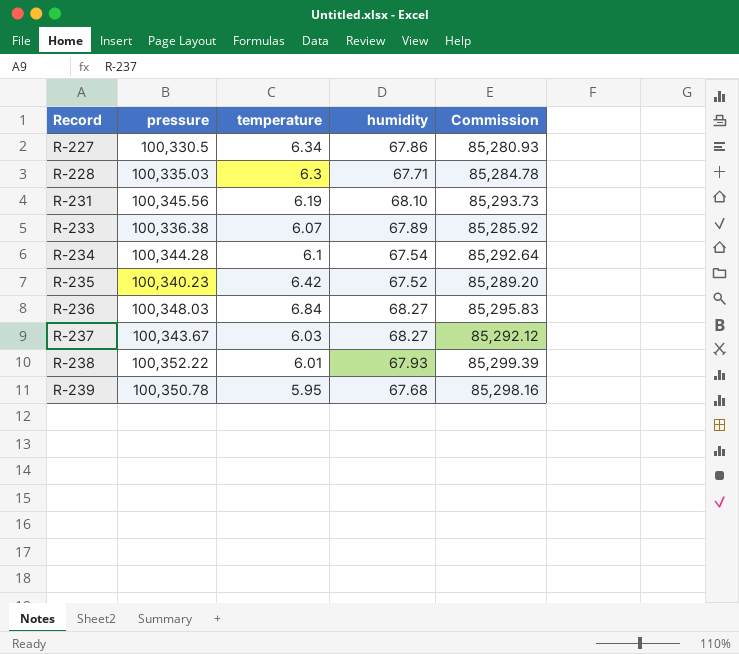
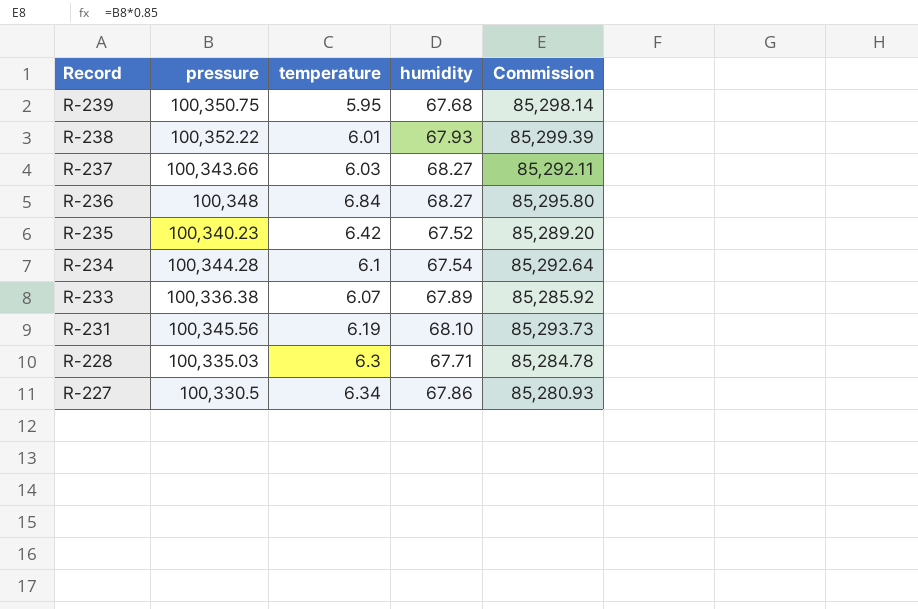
row order: Record ascending -> Record descending
R-239 | pressure: 100,350.78 -> 100,350.75
R-239 | Commission: 85,298.16 -> 85,298.14
R-237 | pressure: 100,343.67 -> 100,343.66
R-237 | Commission: 85,292.12 -> 85,292.11
R-236 | pressure: 100,348.03 -> 100,348
R-236 | Commission: 85,295.83 -> 85,295.80

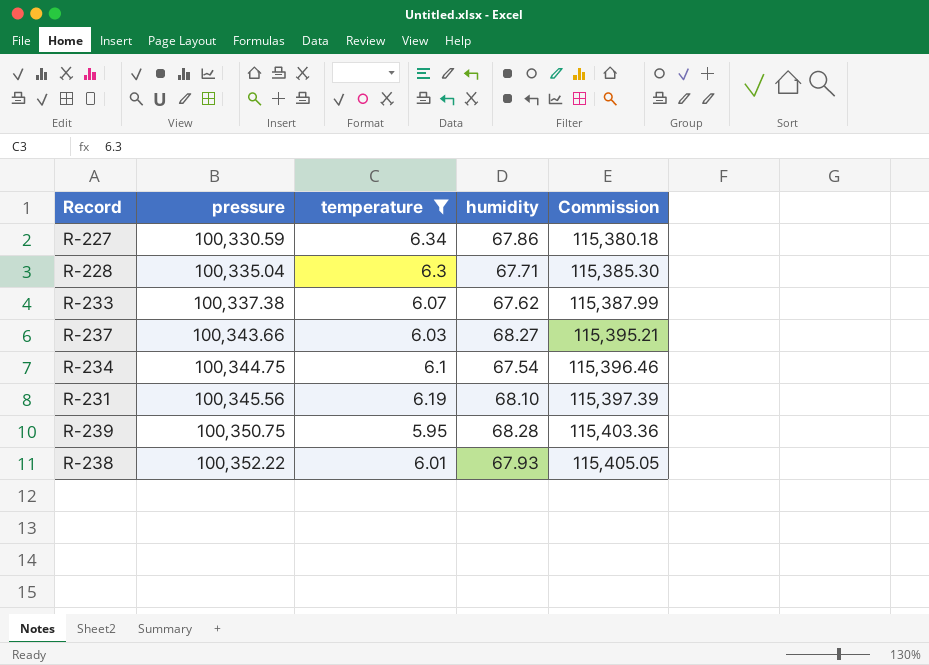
filter: none -> temperature <= 6.34
row order: Record descending -> pressure ascending
column Commission | formula: [pressure] * 0.85 -> [pressure] * 1.15
R-227 | pressure: 100,330.5 -> 100,330.59
R-228 | pressure: 100,335.03 -> 100,335.04
R-233 | pressure: 100,336.38 -> 100,337.38
R-233 | humidity: 67.89 -> 67.62
R-234 | pressure: 100,344.28 -> 100,344.75
R-239 | humidity: 67.68 -> 68.28

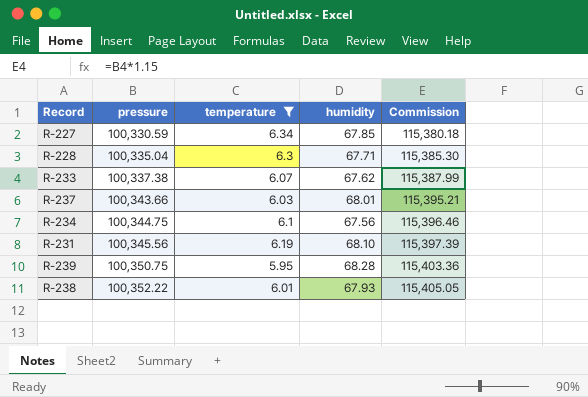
R-227 | humidity: 67.86 -> 67.85
R-237 | humidity: 68.27 -> 68.01
R-234 | humidity: 67.54 -> 67.56

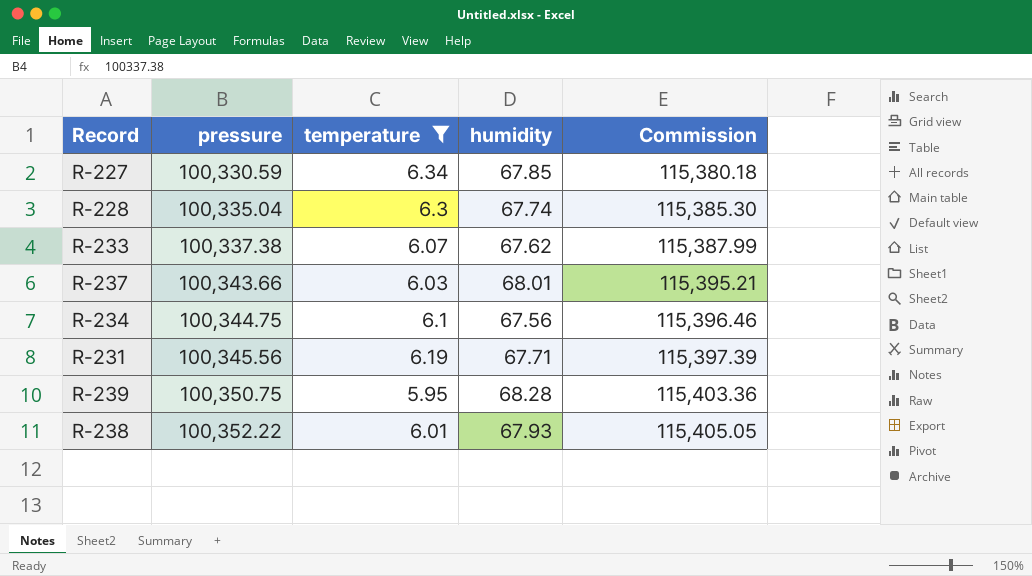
R-228 | humidity: 67.71 -> 67.74
R-231 | humidity: 68.10 -> 67.71

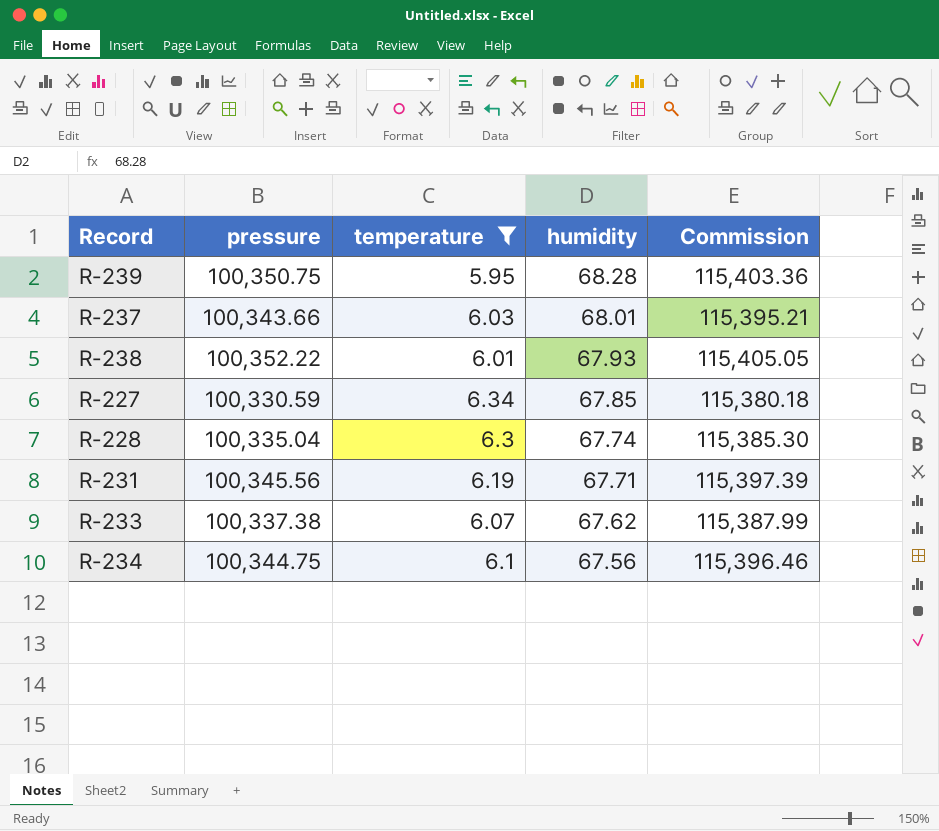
row order: pressure ascending -> humidity descending

